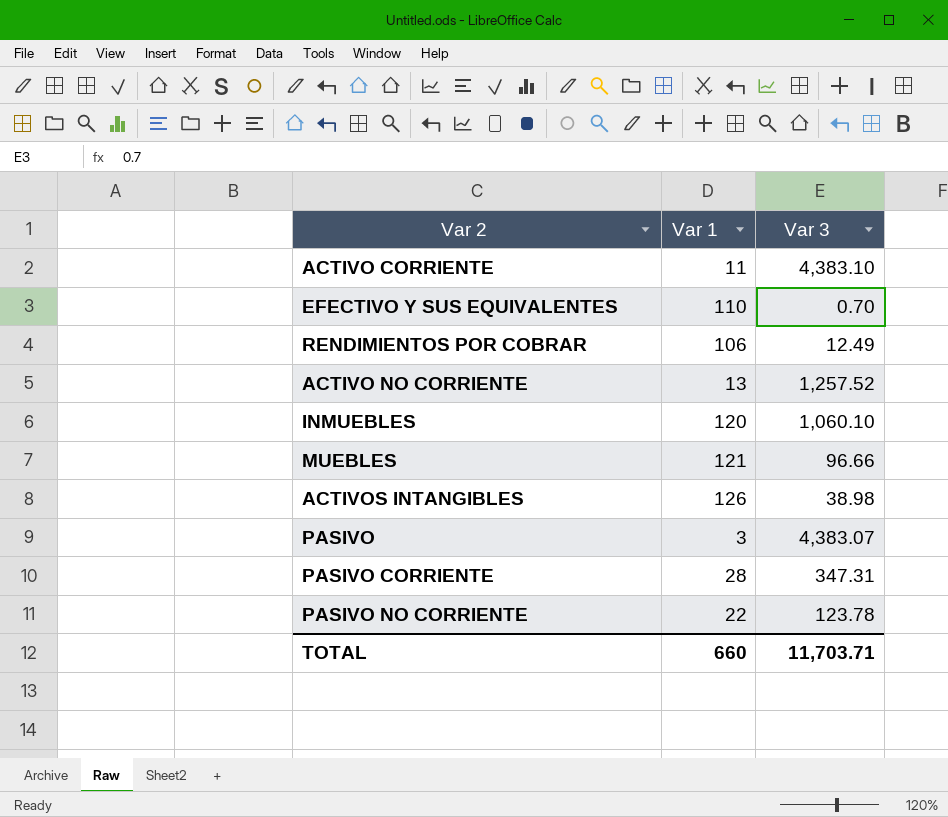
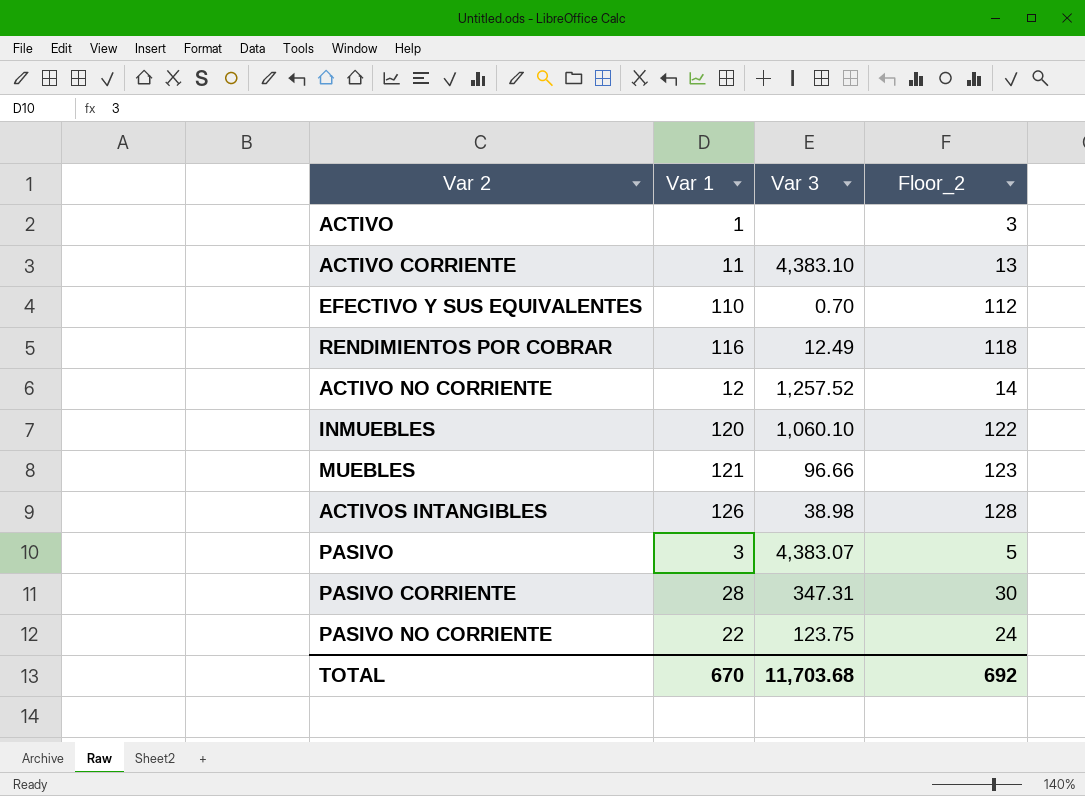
column Floor_2 | formula: none -> [Var 1] + 2
row ACTIVO: none -> 1 | none | 3
RENDIMIENTOS POR COBRAR | Var 1: 106 -> 116
ACTIVO NO CORRIENTE | Var 1: 13 -> 12
PASIVO NO CORRIENTE | Var 3: 123.78 -> 123.75
TOTAL | Var 1: 660 -> 670
TOTAL | Var 3: 11,703.71 -> 11,703.68

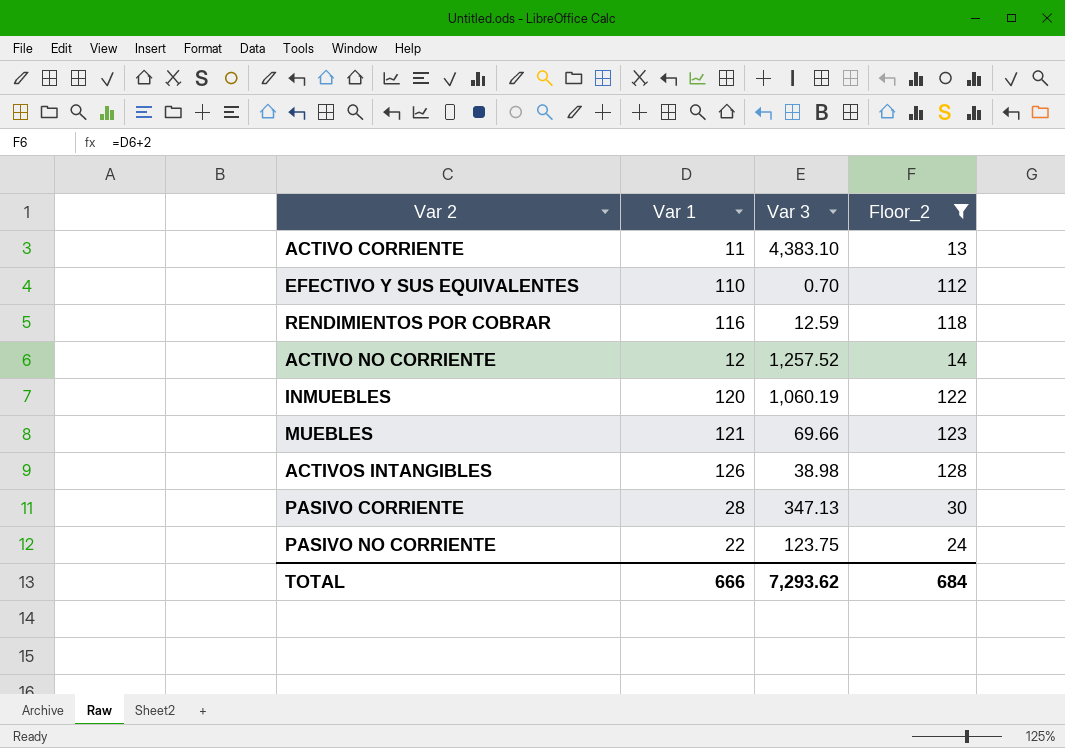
filter: none -> Floor_2 >= 13
RENDIMIENTOS POR COBRAR | Var 3: 12.49 -> 12.59
INMUEBLES | Var 3: 1,060.10 -> 1,060.19
MUEBLES | Var 3: 96.66 -> 69.66
PASIVO CORRIENTE | Var 3: 347.31 -> 347.13
TOTAL | Var 1: 670 -> 666
TOTAL | Var 3: 11,703.68 -> 7,293.62
TOTAL | Floor_2: 692 -> 684

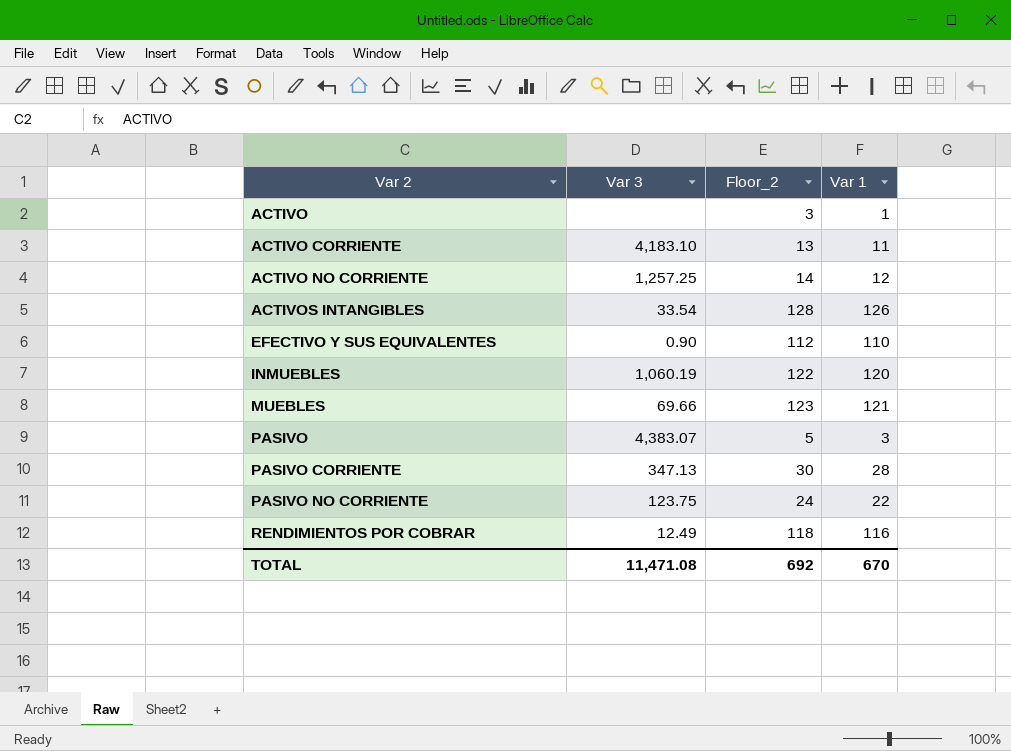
filter: Floor_2 >= 13 -> none
row order: none -> Var 2 ascending
column Var 1 | position: 2 -> 4
ACTIVO CORRIENTE | Var 3: 4,383.10 -> 4,183.10
ACTIVO NO CORRIENTE | Var 3: 1,257.52 -> 1,257.25
ACTIVOS INTANGIBLES | Var 3: 38.98 -> 33.54
EFECTIVO Y SUS EQUIVALENTES | Var 3: 0.70 -> 0.90
RENDIMIENTOS POR COBRAR | Var 3: 12.59 -> 12.49
TOTAL | Var 3: 7,293.62 -> 11,471.08
TOTAL | Floor_2: 684 -> 692
TOTAL | Var 1: 666 -> 670

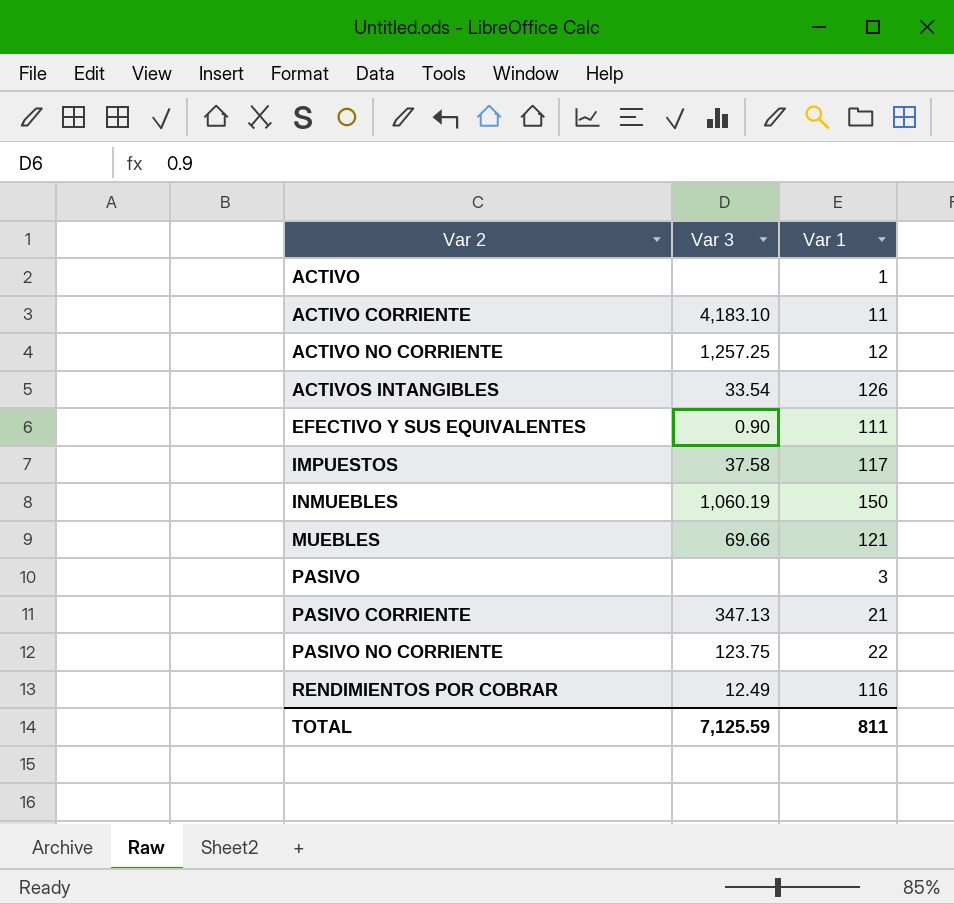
column Floor_2 | formula: [Var 1] + 2 -> none
EFECTIVO Y SUS EQUIVALENTES | Var 1: 110 -> 111
row IMPUESTOS: none -> 37.58 | 117
INMUEBLES | Var 1: 120 -> 150
PASIVO | Var 3: 4,383.07 -> none
PASIVO CORRIENTE | Var 1: 28 -> 21
TOTAL | Var 3: 11,471.08 -> 7,125.59
TOTAL | Var 1: 670 -> 811

